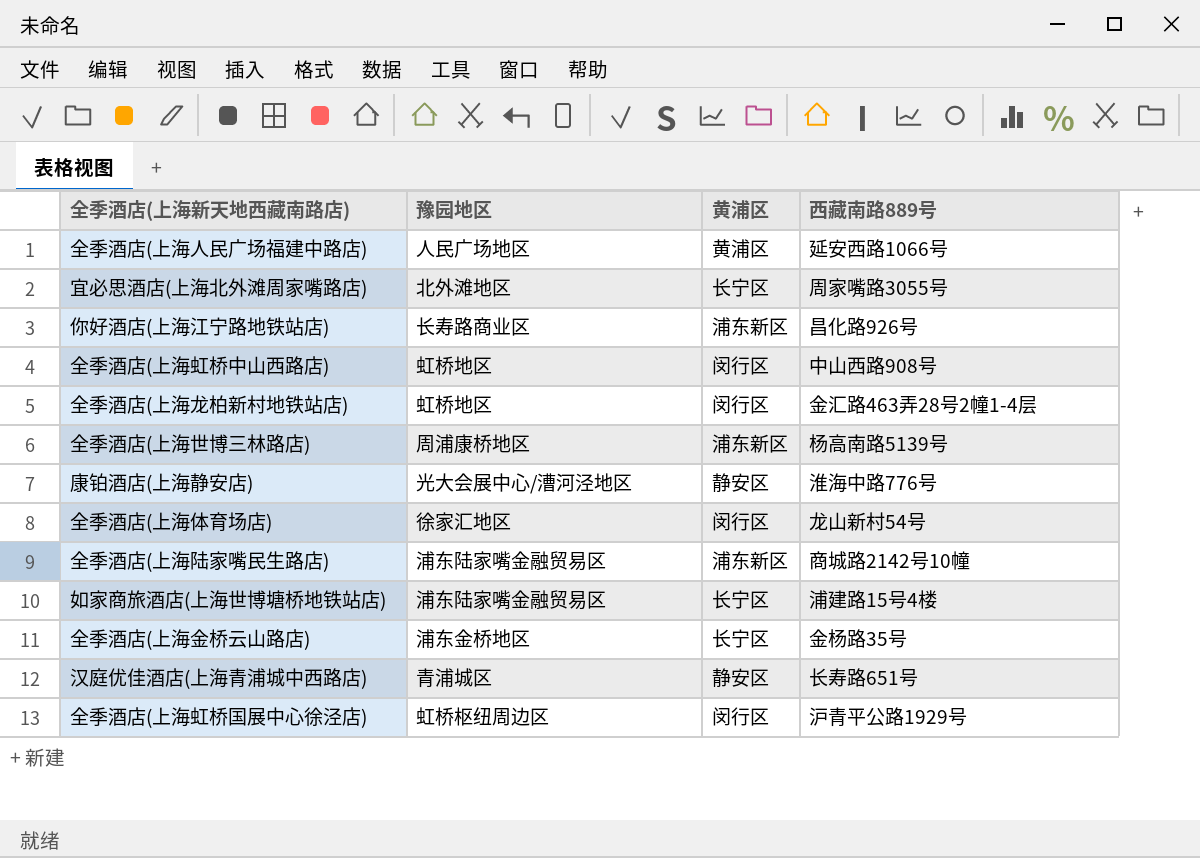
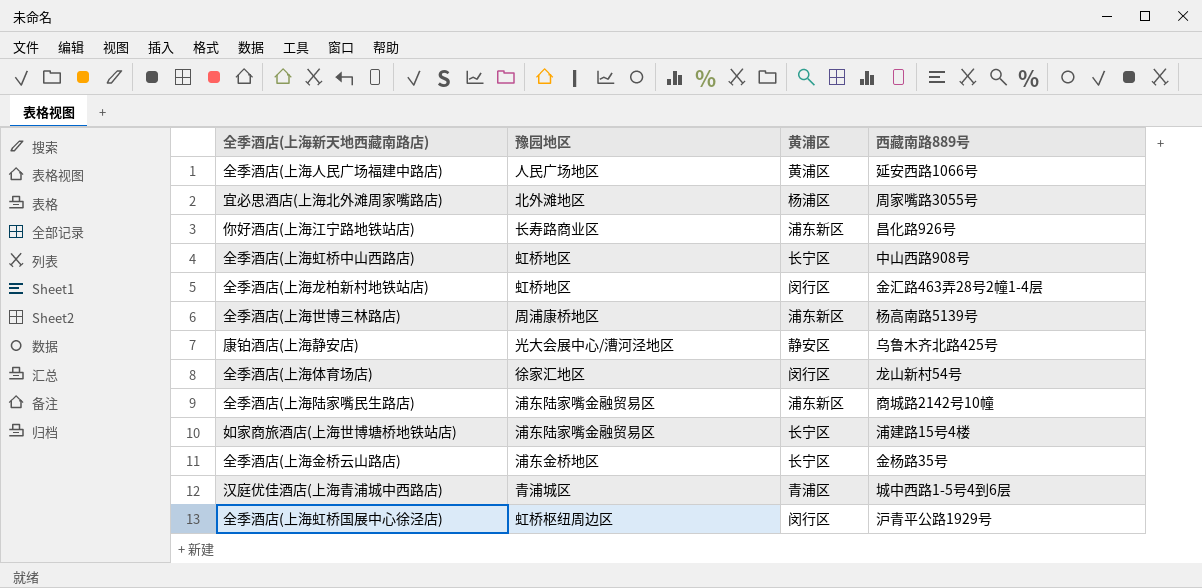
宜必思酒店(上海北外滩周家嘴路店) | 黄浦区: 长宁区 -> 杨浦区
全季酒店(上海虹桥中山西路店) | 黄浦区: 闵行区 -> 长宁区
康铂酒店(上海静安店) | 西藏南路889号: 淮海中路776号 -> 乌鲁木齐北路425号
汉庭优佳酒店(上海青浦城中西路店) | 黄浦区: 静安区 -> 青浦区
汉庭优佳酒店(上海青浦城中西路店) | 西藏南路889号: 长寿路651号 -> 城中西路1-5号4到6层

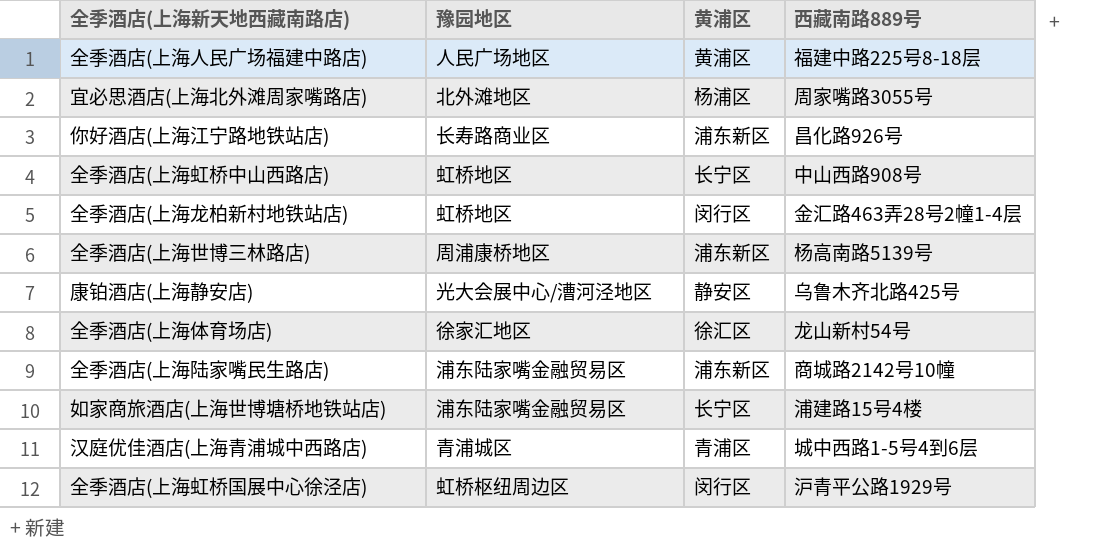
row 全季酒店(上海金桥云山路店): 浦东金桥地区 | 长宁区 | 金杨路35号 -> none
全季酒店(上海人民广场福建中路店) | 西藏南路889号: 延安西路1066号 -> 福建中路225号8-18层
全季酒店(上海体育场店) | 黄浦区: 闵行区 -> 徐汇区

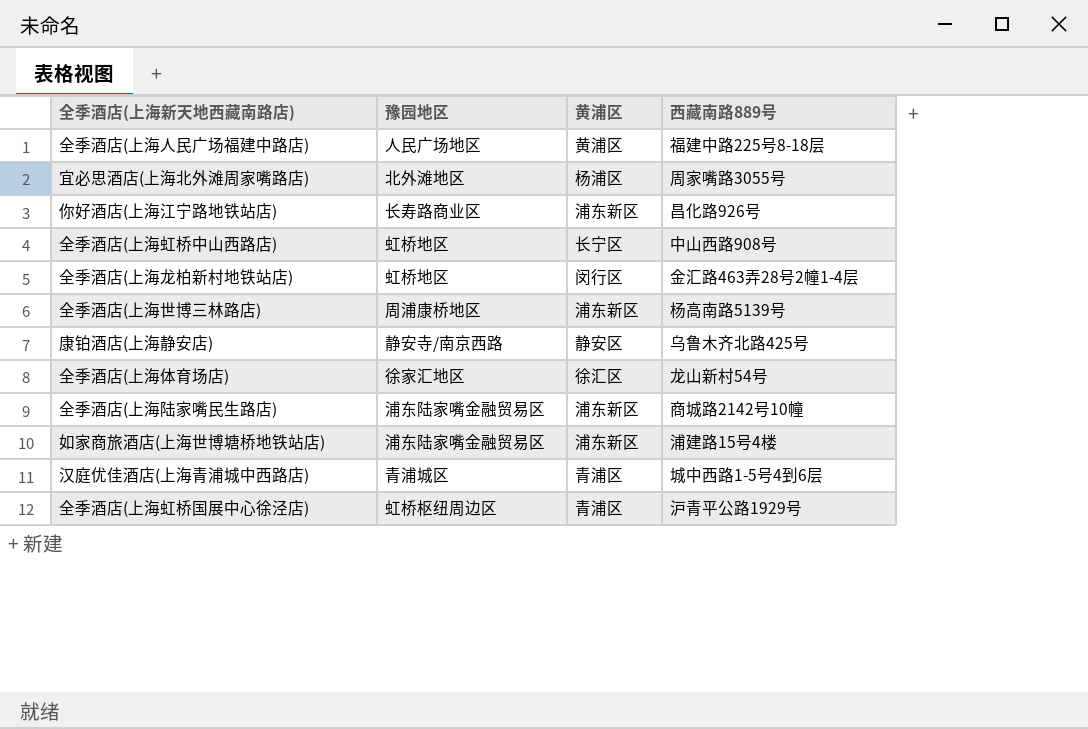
康铂酒店(上海静安店) | 豫园地区: 光大会展中心/漕河泾地区 -> 静安寺/南京西路
如家商旅酒店(上海世博塘桥地铁站店) | 黄浦区: 长宁区 -> 浦东新区
全季酒店(上海虹桥国展中心徐泾店) | 黄浦区: 闵行区 -> 青浦区

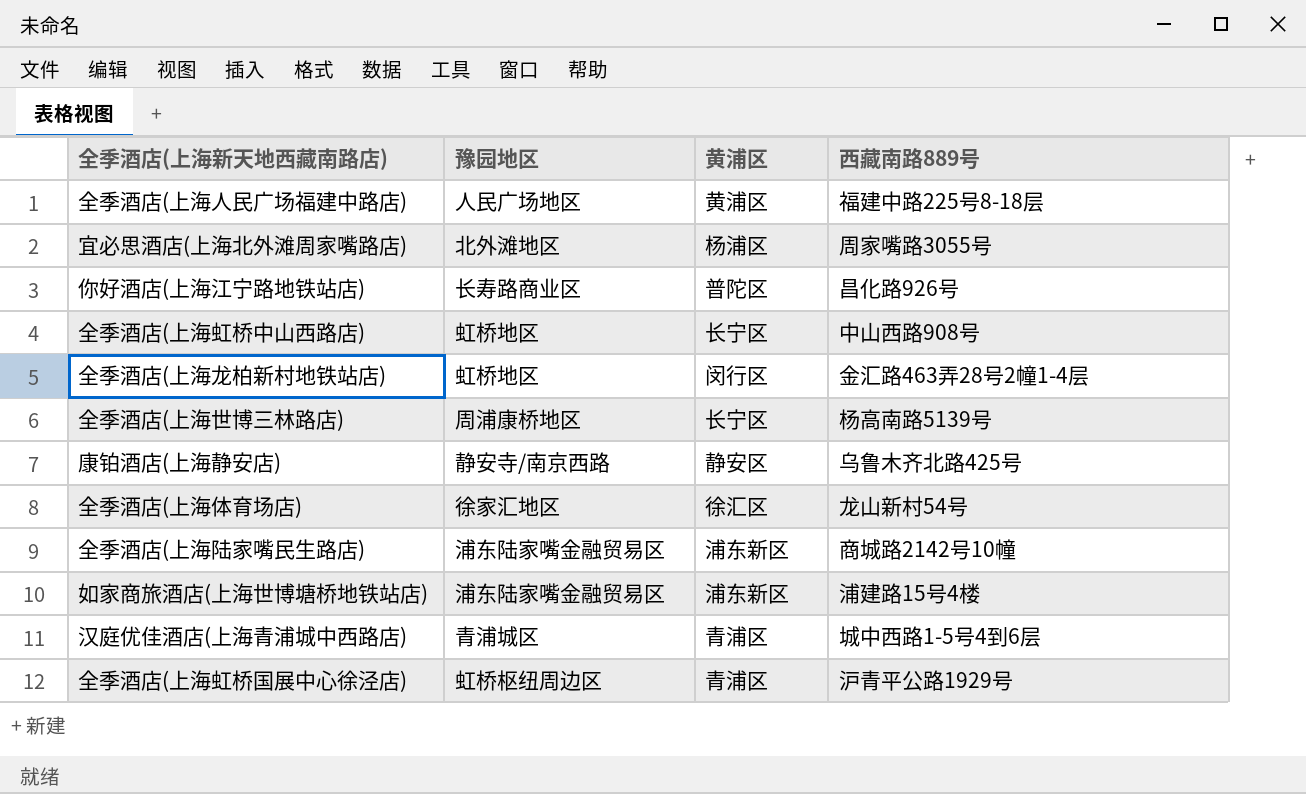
你好酒店(上海江宁路地铁站店) | 黄浦区: 浦东新区 -> 普陀区
全季酒店(上海世博三林路店) | 黄浦区: 浦东新区 -> 长宁区

